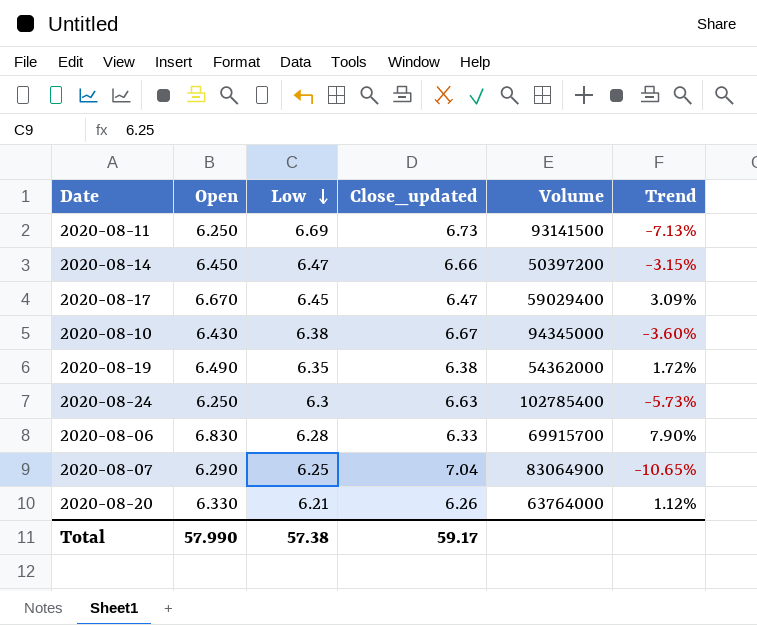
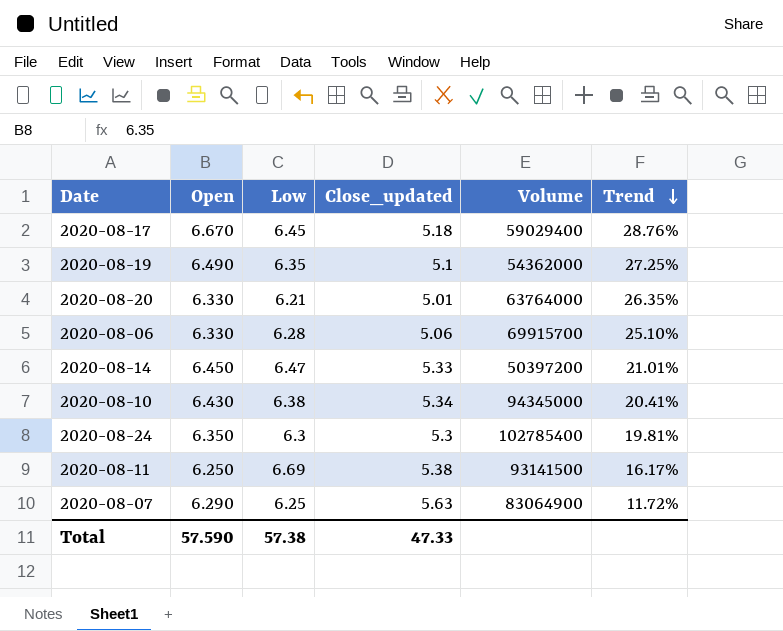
row order: Low descending -> Trend descending
2020-08-17 | Close_updated: 6.47 -> 5.18
2020-08-17 | Trend: 3.09% -> 28.76%
2020-08-19 | Close_updated: 6.38 -> 5.1
2020-08-19 | Trend: 1.72% -> 27.25%
2020-08-20 | Close_updated: 6.26 -> 5.01
2020-08-20 | Trend: 1.12% -> 26.35%
2020-08-06 | Open: 6.830 -> 6.330
2020-08-06 | Close_updated: 6.33 -> 5.06
2020-08-06 | Trend: 7.90% -> 25.10%
2020-08-14 | Close_updated: 6.66 -> 5.33
2020-08-14 | Trend: -3.15% -> 21.01%
2020-08-10 | Close_updated: 6.67 -> 5.34
2020-08-10 | Trend: -3.60% -> 20.41%
2020-08-24 | Open: 6.250 -> 6.350
2020-08-24 | Close_updated: 6.63 -> 5.3
2020-08-24 | Trend: -5.73% -> 19.81%
2020-08-11 | Close_updated: 6.73 -> 5.38
2020-08-11 | Trend: -7.13% -> 16.17%
2020-08-07 | Close_updated: 7.04 -> 5.63
2020-08-07 | Trend: -10.65% -> 11.72%
Total | Open: 57.990 -> 57.590
Total | Close_updated: 59.17 -> 47.33

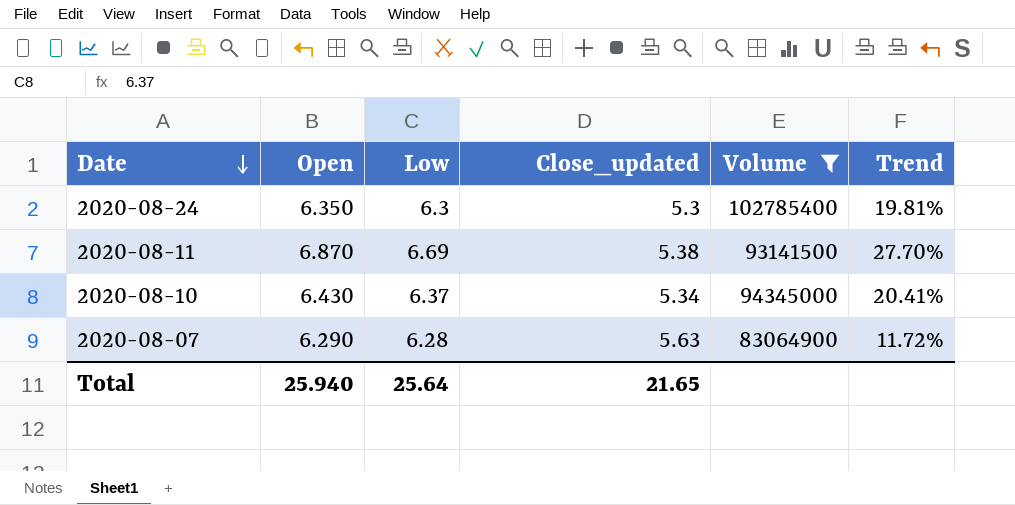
filter: none -> Volume >= 83064900
row order: Trend descending -> Date descending
2020-08-11 | Open: 6.250 -> 6.870
2020-08-11 | Trend: 16.17% -> 27.70%
2020-08-10 | Low: 6.38 -> 6.37
2020-08-07 | Low: 6.25 -> 6.28
Total | Open: 57.590 -> 25.940
Total | Low: 57.38 -> 25.64
Total | Close_updated: 47.33 -> 21.65

